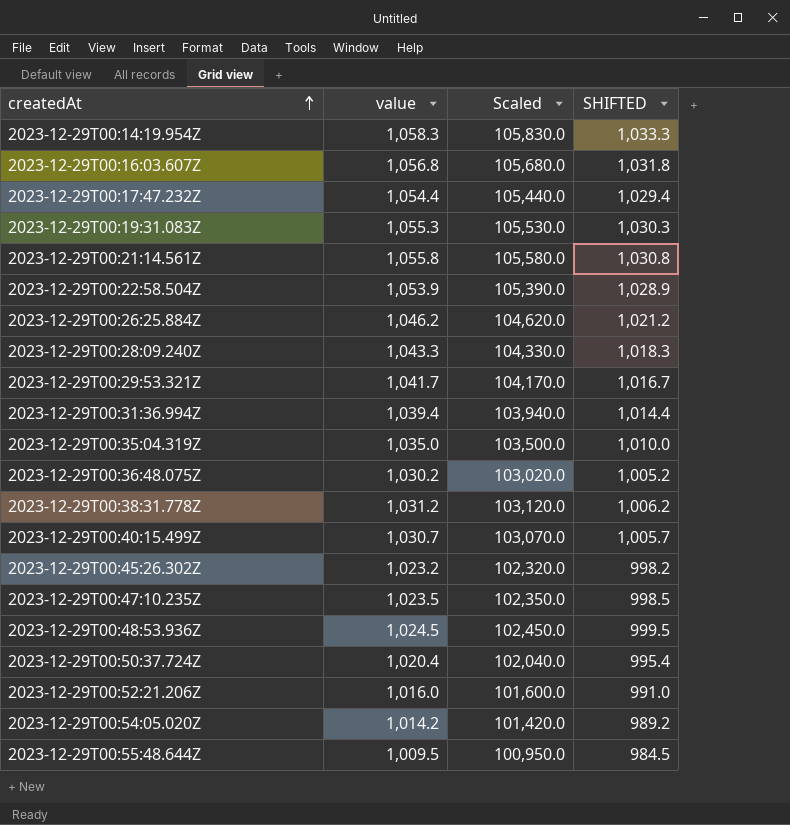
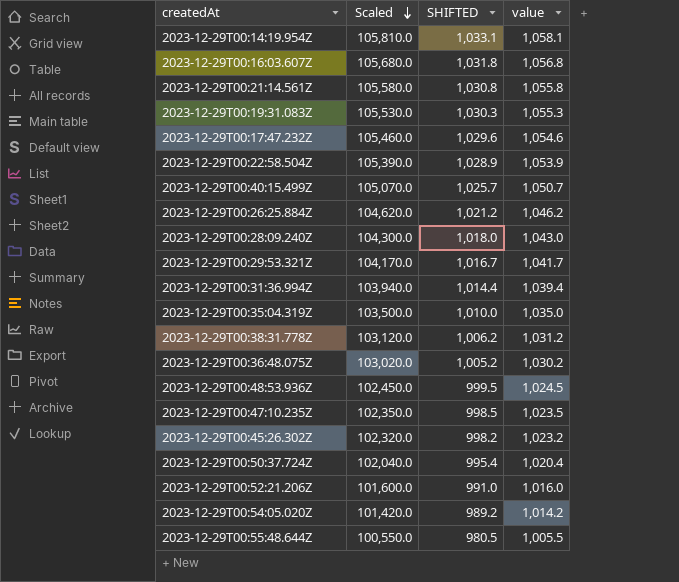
row order: createdAt ascending -> Scaled descending
column value | position: 2 -> 4
2023-12-29T00:14:19.954Z | Scaled: 105,830.0 -> 105,810.0
2023-12-29T00:14:19.954Z | SHIFTED: 1,033.3 -> 1,033.1
2023-12-29T00:14:19.954Z | value: 1,058.3 -> 1,058.1
2023-12-29T00:17:47.232Z | Scaled: 105,440.0 -> 105,460.0
2023-12-29T00:17:47.232Z | SHIFTED: 1,029.4 -> 1,029.6
2023-12-29T00:17:47.232Z | value: 1,054.4 -> 1,054.6
2023-12-29T00:40:15.499Z | Scaled: 103,070.0 -> 105,070.0
2023-12-29T00:40:15.499Z | SHIFTED: 1,005.7 -> 1,025.7
2023-12-29T00:40:15.499Z | value: 1,030.7 -> 1,050.7
2023-12-29T00:28:09.240Z | Scaled: 104,330.0 -> 104,300.0
2023-12-29T00:28:09.240Z | SHIFTED: 1,018.3 -> 1,018.0
2023-12-29T00:28:09.240Z | value: 1,043.3 -> 1,043.0
2023-12-29T00:55:48.644Z | Scaled: 100,950.0 -> 100,550.0
2023-12-29T00:55:48.644Z | SHIFTED: 984.5 -> 980.5
2023-12-29T00:55:48.644Z | value: 1,009.5 -> 1,005.5

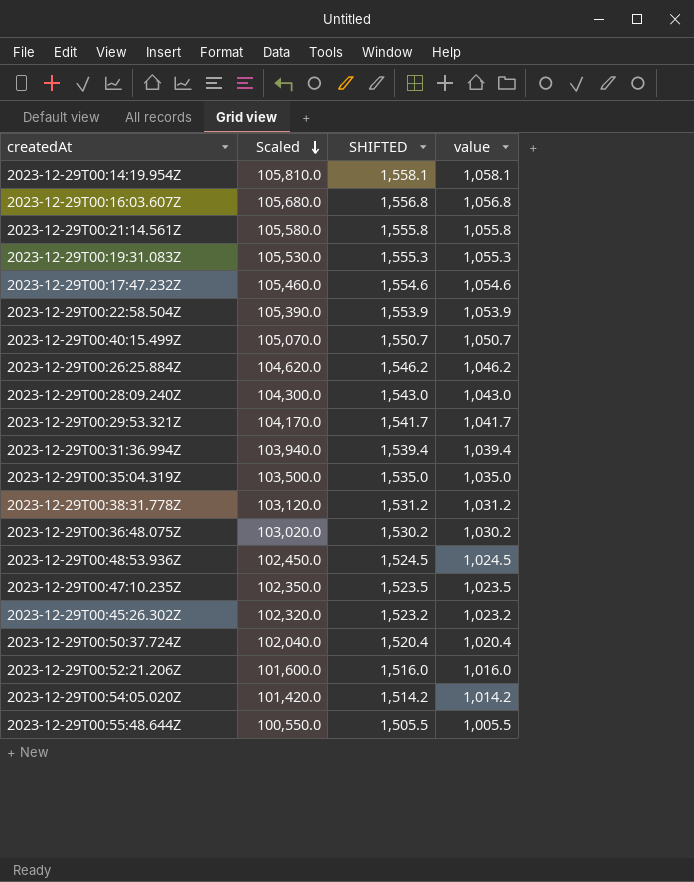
column SHIFTED | formula: [value] - 25 -> [value] + 500

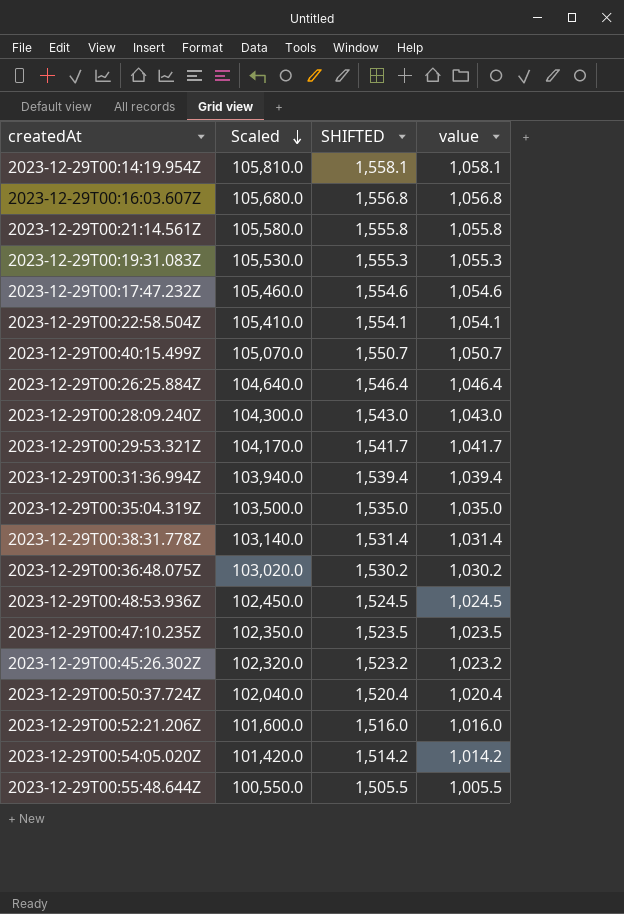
2023-12-29T00:22:58.504Z | Scaled: 105,390.0 -> 105,410.0
2023-12-29T00:22:58.504Z | SHIFTED: 1,553.9 -> 1,554.1
2023-12-29T00:22:58.504Z | value: 1,053.9 -> 1,054.1
2023-12-29T00:26:25.884Z | Scaled: 104,620.0 -> 104,640.0
2023-12-29T00:26:25.884Z | SHIFTED: 1,546.2 -> 1,546.4
2023-12-29T00:26:25.884Z | value: 1,046.2 -> 1,046.4
2023-12-29T00:38:31.778Z | Scaled: 103,120.0 -> 103,140.0
2023-12-29T00:38:31.778Z | SHIFTED: 1,531.2 -> 1,531.4
2023-12-29T00:38:31.778Z | value: 1,031.2 -> 1,031.4

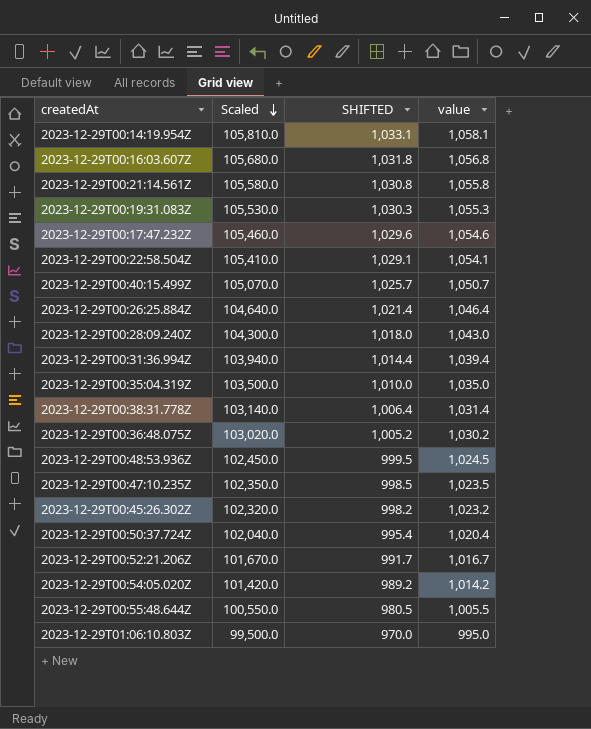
column SHIFTED | formula: [value] + 500 -> [value] - 25
row 2023-12-29T00:29:53.321Z: 104,170.0 | 1,541.7 | 1,041.7 -> none
2023-12-29T00:52:21.206Z | Scaled: 101,600.0 -> 101,670.0
2023-12-29T00:52:21.206Z | value: 1,016.0 -> 1,016.7
row 2023-12-29T01:06:10.803Z: none -> 99,500.0 | 970.0 | 995.0

